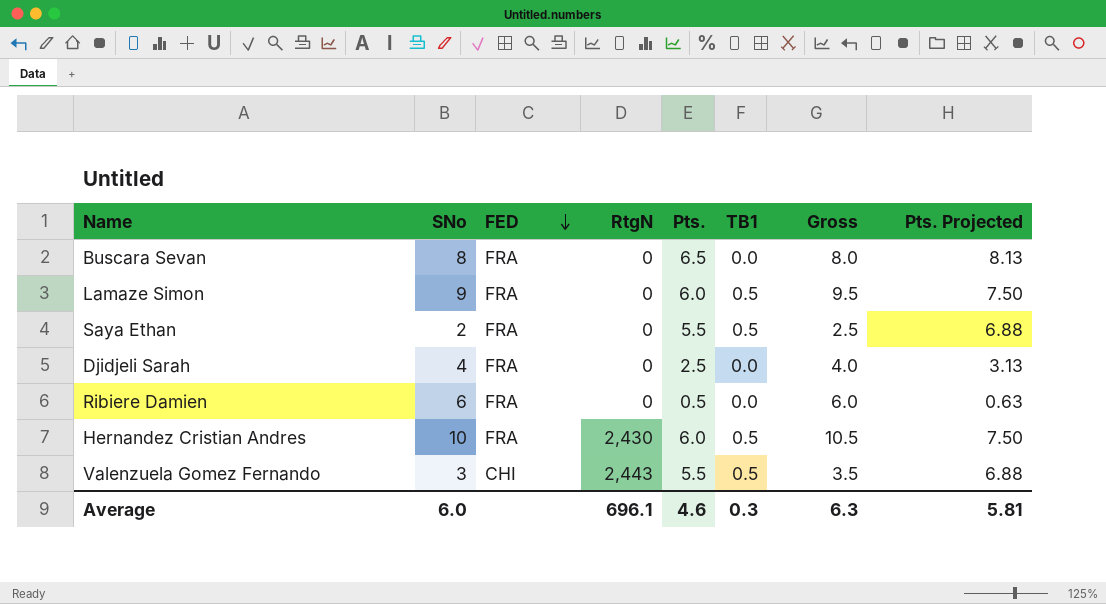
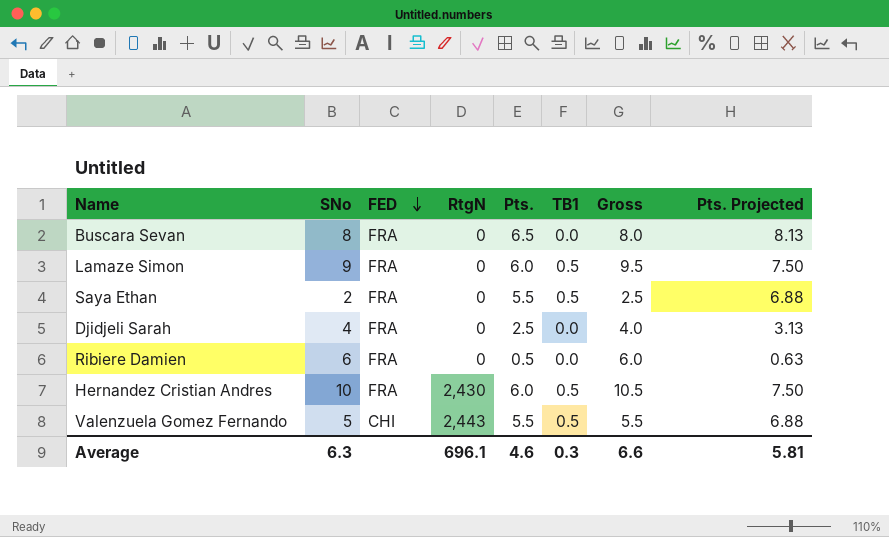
Valenzuela Gomez Fernando | SNo: 3 -> 5
Valenzuela Gomez Fernando | Gross: 3.5 -> 5.5
Average | SNo: 6.0 -> 6.3
Average | Gross: 6.3 -> 6.6

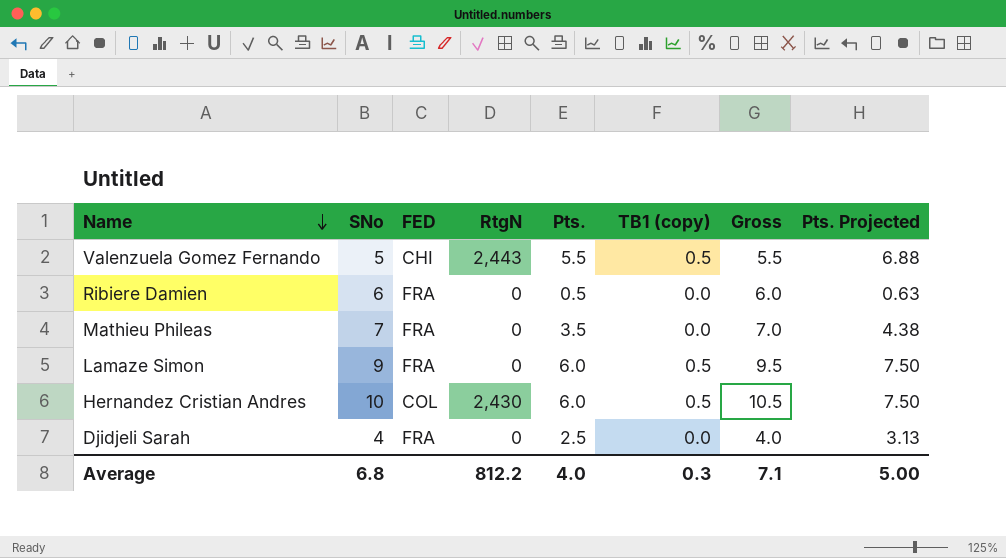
row order: FED descending -> Name descending
column name: TB1 -> TB1 (copy)
row Buscara Sevan: 8 | FRA | 0 | 6.5 | 0.0 | 8.0 | 8.13 -> none
row Saya Ethan: 2 | FRA | 0 | 5.5 | 0.5 | 2.5 | 6.88 -> none
row Mathieu Phileas: none -> 7 | FRA | 0 | 3.5 | 0.0 | 7.0 | 4.38
Hernandez Cristian Andres | FED: FRA -> COL
Average | SNo: 6.3 -> 6.8
Average | RtgN: 696.1 -> 812.2
Average | Pts.: 4.6 -> 4.0
Average | Gross: 6.6 -> 7.1
Average | Pts. Projected: 5.81 -> 5.00

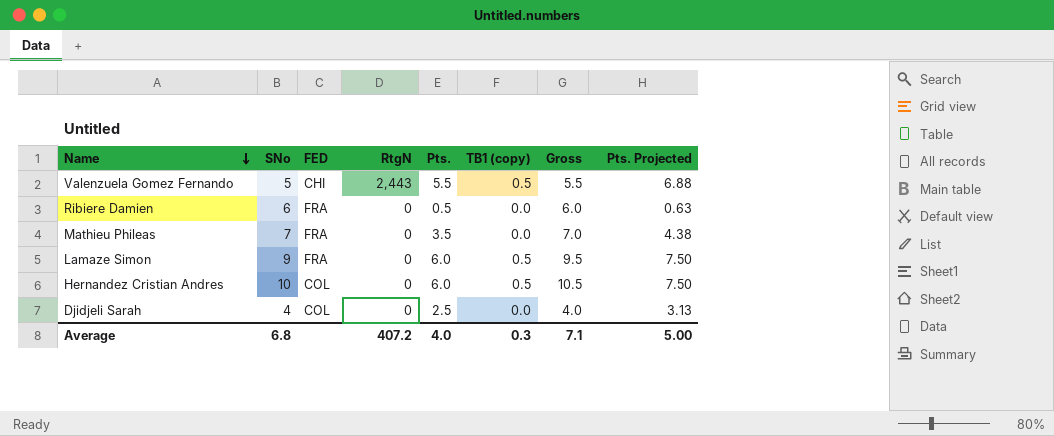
Hernandez Cristian Andres | RtgN: 2,430 -> 0
Djidjeli Sarah | FED: FRA -> COL
Average | RtgN: 812.2 -> 407.2

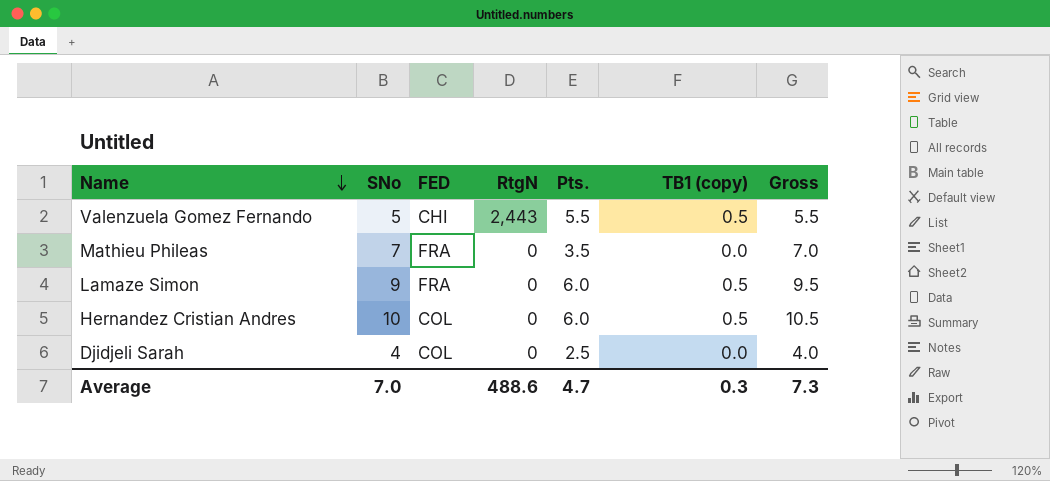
column Pts. Projected | formula: [Pts.] * 1.25 -> none
row Ribiere Damien: 6 | FRA | 0 | 0.5 | 0.0 | 6.0 | 0.63 -> none
Average | SNo: 6.8 -> 7.0
Average | RtgN: 407.2 -> 488.6
Average | Pts.: 4.0 -> 4.7
Average | Gross: 7.1 -> 7.3

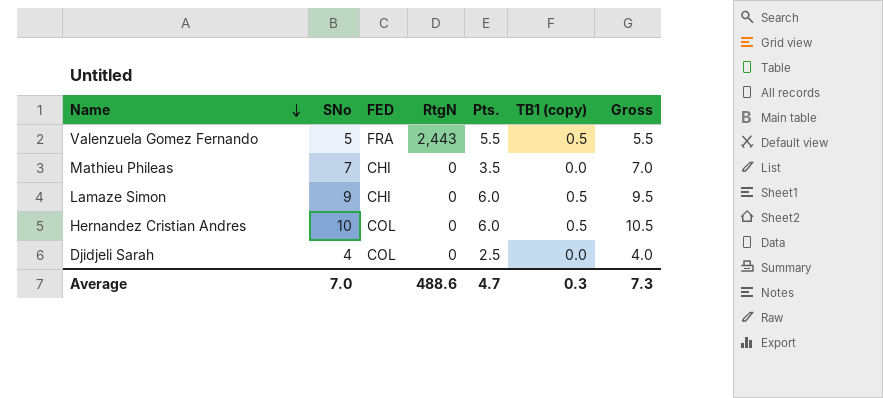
Valenzuela Gomez Fernando | FED: CHI -> FRA
Mathieu Phileas | FED: FRA -> CHI
Lamaze Simon | FED: FRA -> CHI

